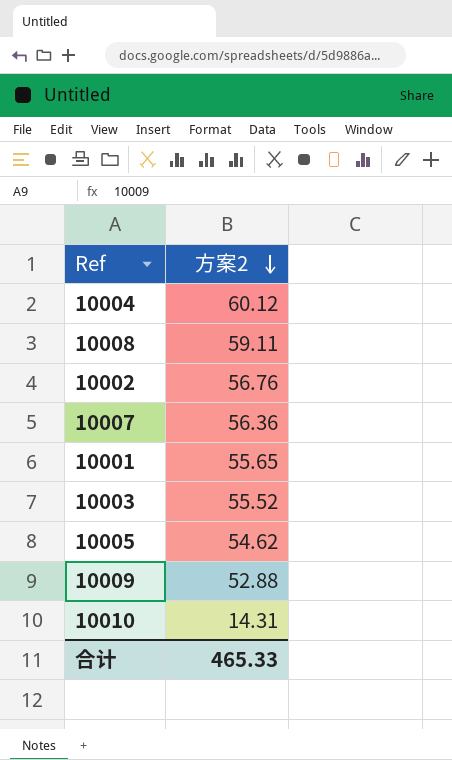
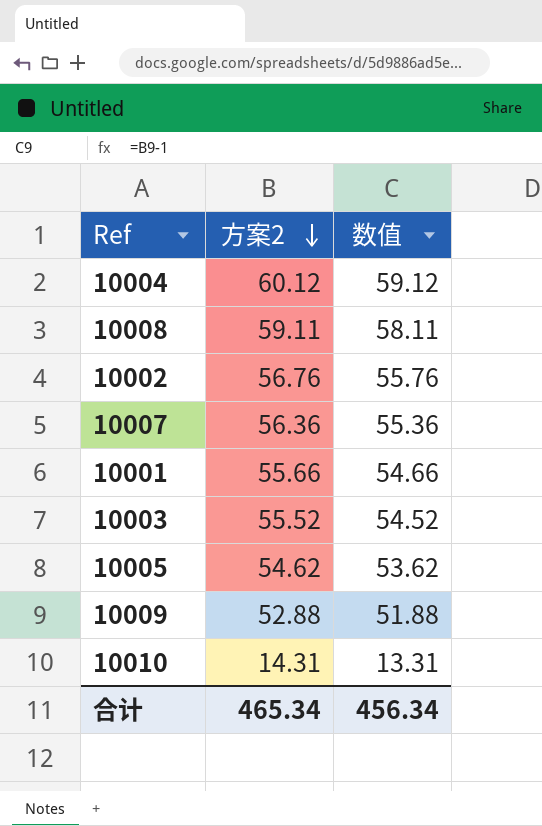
column 数值 | formula: none -> [方案2] - 1
10001 | 方案2: 55.65 -> 55.66
合计 | 方案2: 465.33 -> 465.34

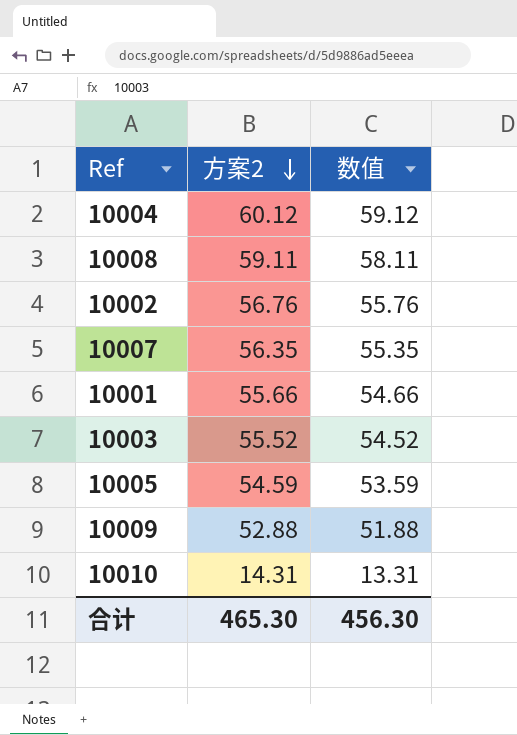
10007 | 方案2: 56.36 -> 56.35
10007 | 数值: 55.36 -> 55.35
10005 | 方案2: 54.62 -> 54.59
10005 | 数值: 53.62 -> 53.59
合计 | 方案2: 465.34 -> 465.30
合计 | 数值: 456.34 -> 456.30

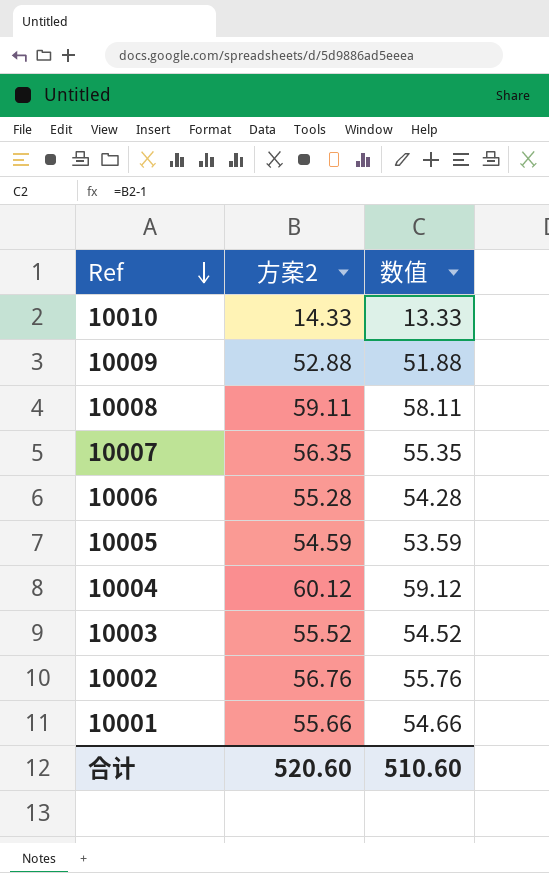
row order: 方案2 descending -> Ref descending
10010 | 方案2: 14.31 -> 14.33
10010 | 数值: 13.31 -> 13.33
row 10006: none -> 55.28 | 54.28
合计 | 方案2: 465.30 -> 520.60
合计 | 数值: 456.30 -> 510.60

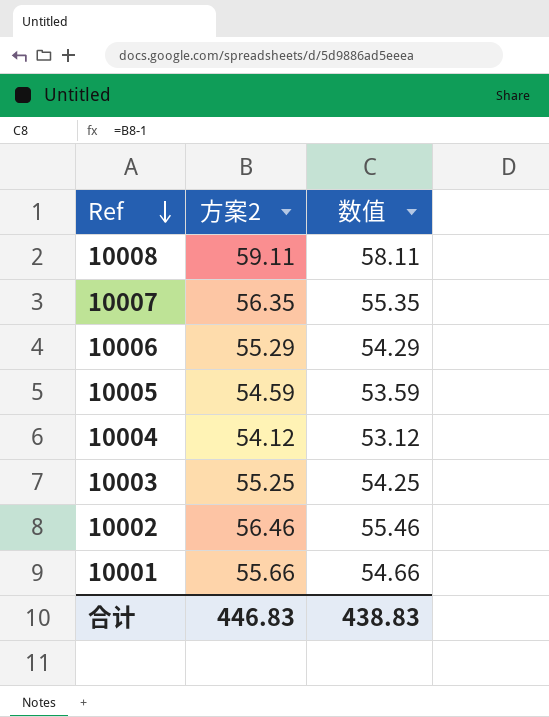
row 10010: 14.33 | 13.33 -> none
row 10009: 52.88 | 51.88 -> none
10006 | 方案2: 55.28 -> 55.29
10006 | 数值: 54.28 -> 54.29
10004 | 方案2: 60.12 -> 54.12
10004 | 数值: 59.12 -> 53.12
10003 | 方案2: 55.52 -> 55.25
10003 | 数值: 54.52 -> 54.25
10002 | 方案2: 56.76 -> 56.46
10002 | 数值: 55.76 -> 55.46
合计 | 方案2: 520.60 -> 446.83
合计 | 数值: 510.60 -> 438.83

